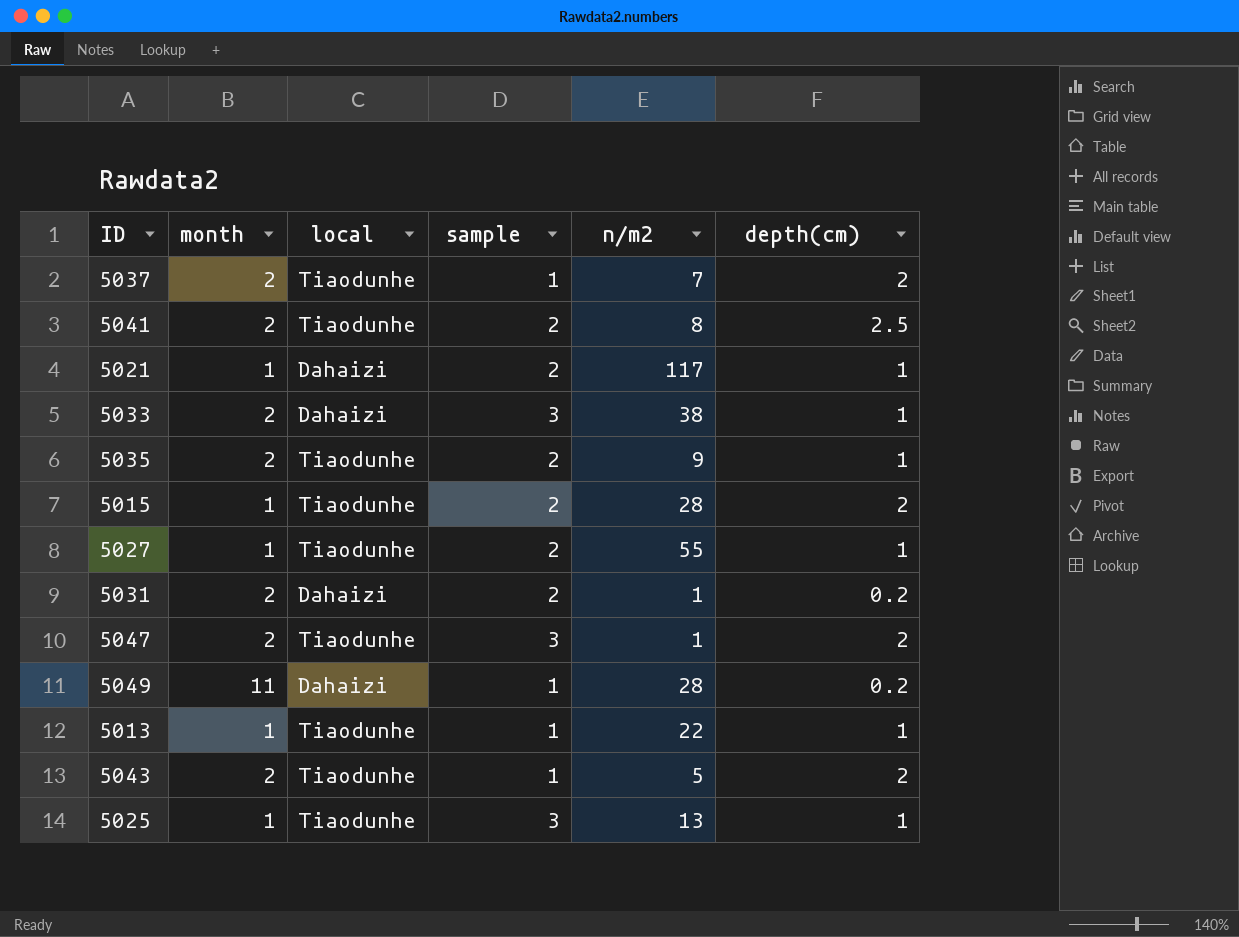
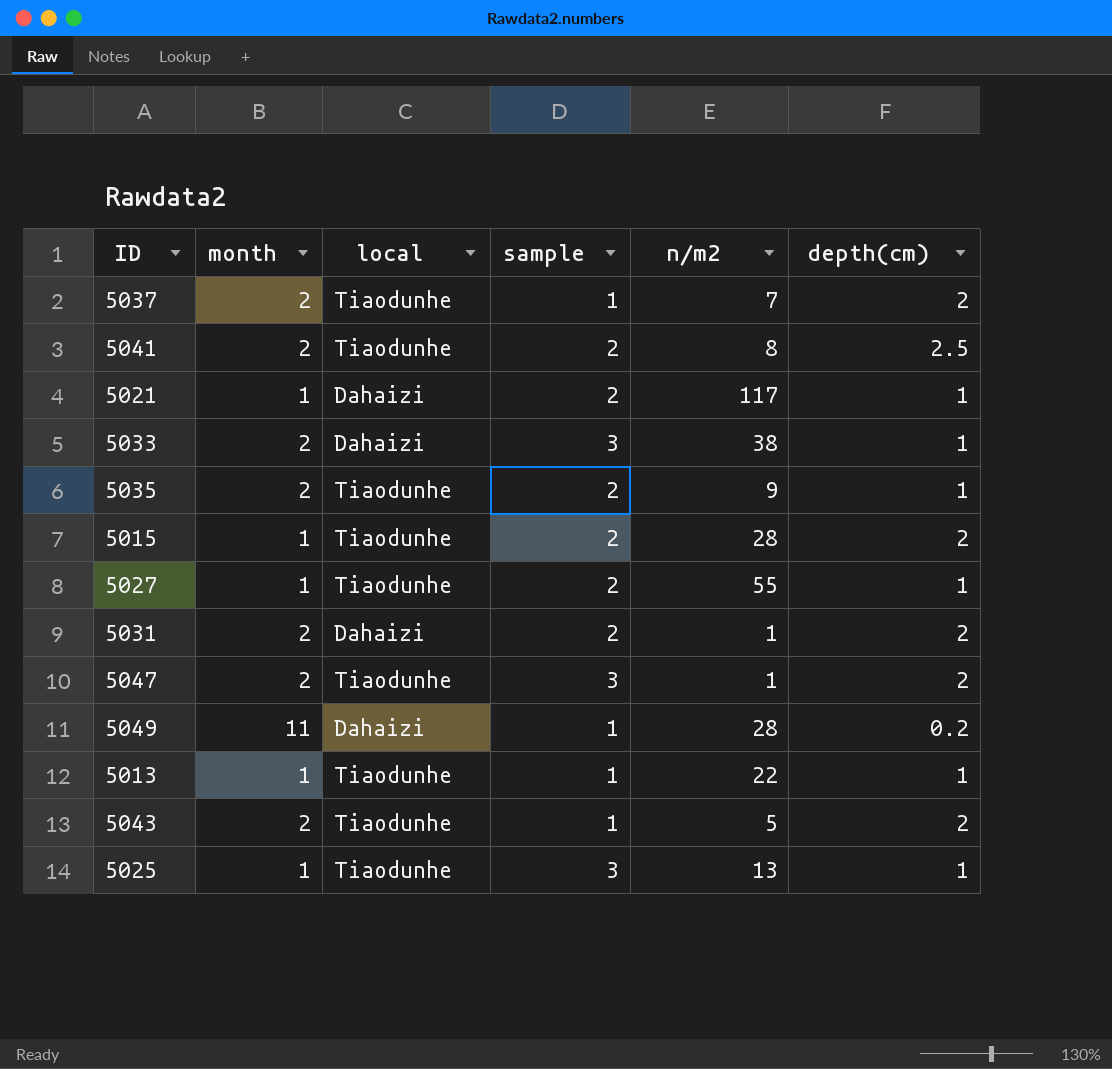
5031 | depth(cm): 0.2 -> 2

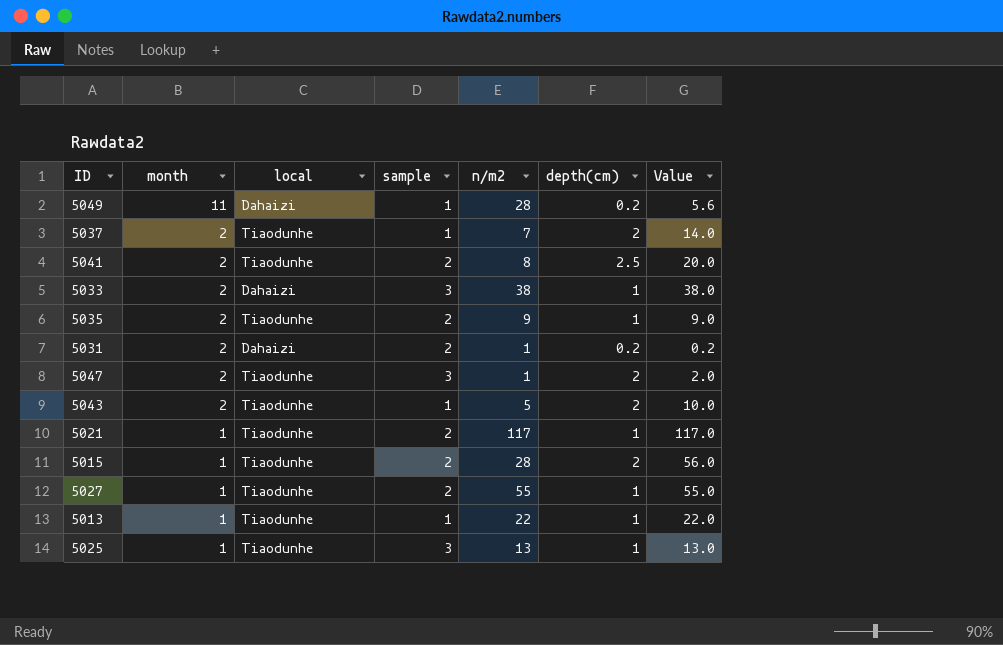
row order: none -> month descending
column Value | formula: none -> [n/m2] * [depth(cm)]
5031 | depth(cm): 2 -> 0.2
5021 | local: Dahaizi -> Tiaodunhe

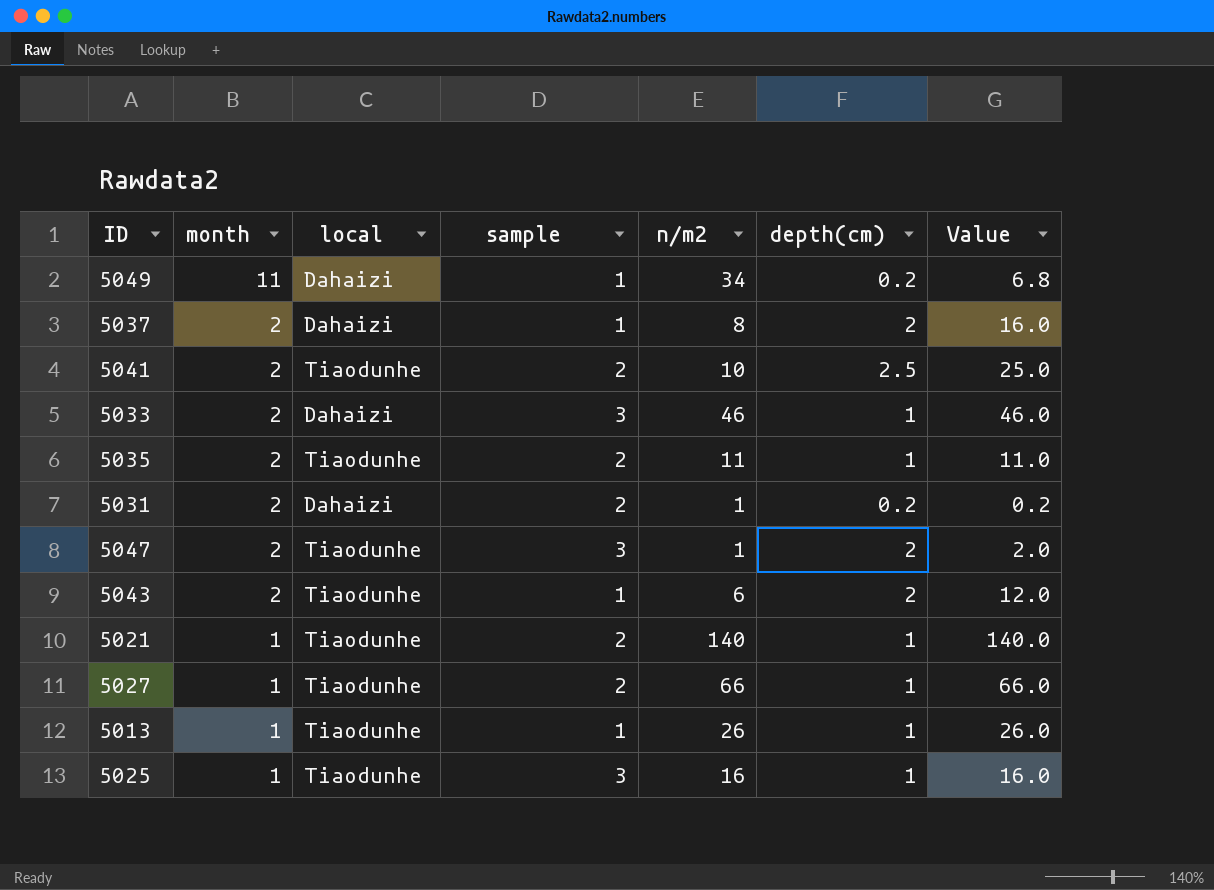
row 5015: 1 | Tiaodunhe | 2 | 28 | 2 | 56.0 -> none
5049 | n/m2: 28 -> 34
5049 | Value: 5.6 -> 6.8
5037 | local: Tiaodunhe -> Dahaizi
5037 | n/m2: 7 -> 8
5037 | Value: 14.0 -> 16.0
5041 | n/m2: 8 -> 10
5041 | Value: 20.0 -> 25.0
5033 | n/m2: 38 -> 46
5033 | Value: 38.0 -> 46.0
5035 | n/m2: 9 -> 11
5035 | Value: 9.0 -> 11.0
5043 | n/m2: 5 -> 6
5043 | Value: 10.0 -> 12.0
5021 | n/m2: 117 -> 140
5021 | Value: 117.0 -> 140.0
5027 | n/m2: 55 -> 66
5027 | Value: 55.0 -> 66.0
5013 | n/m2: 22 -> 26
5013 | Value: 22.0 -> 26.0
5025 | n/m2: 13 -> 16
5025 | Value: 13.0 -> 16.0

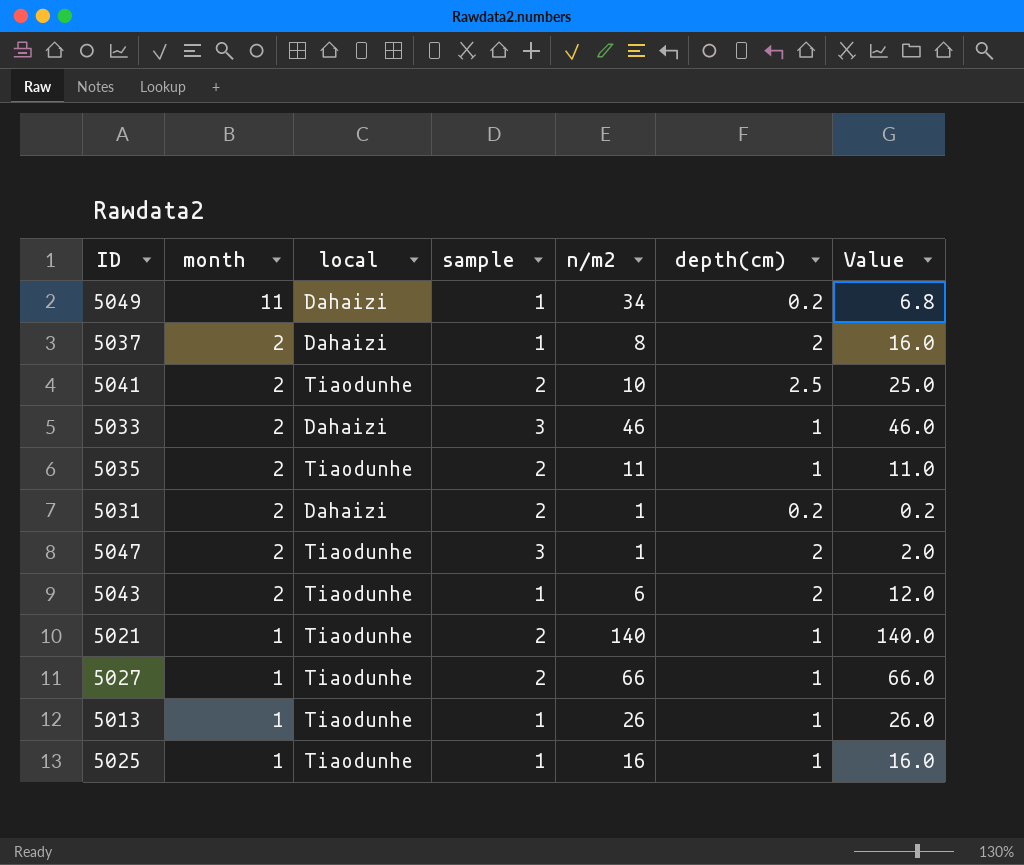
5025 | sample: 3 -> 1

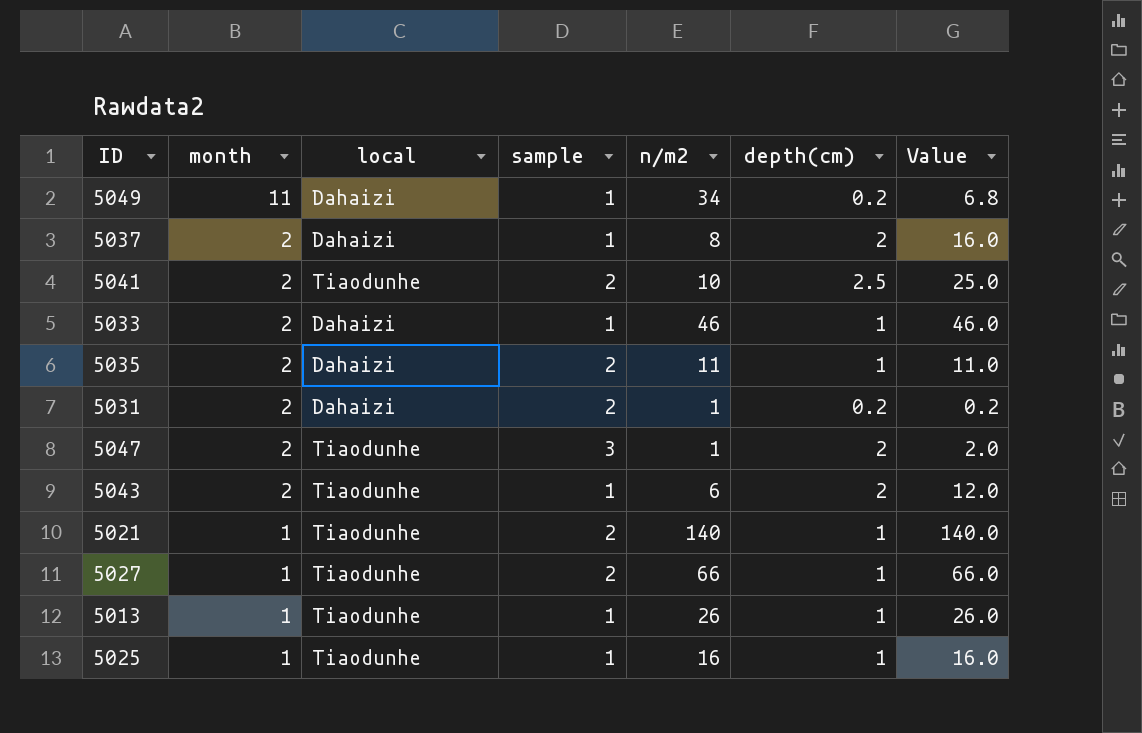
5033 | sample: 3 -> 1
5035 | local: Tiaodunhe -> Dahaizi

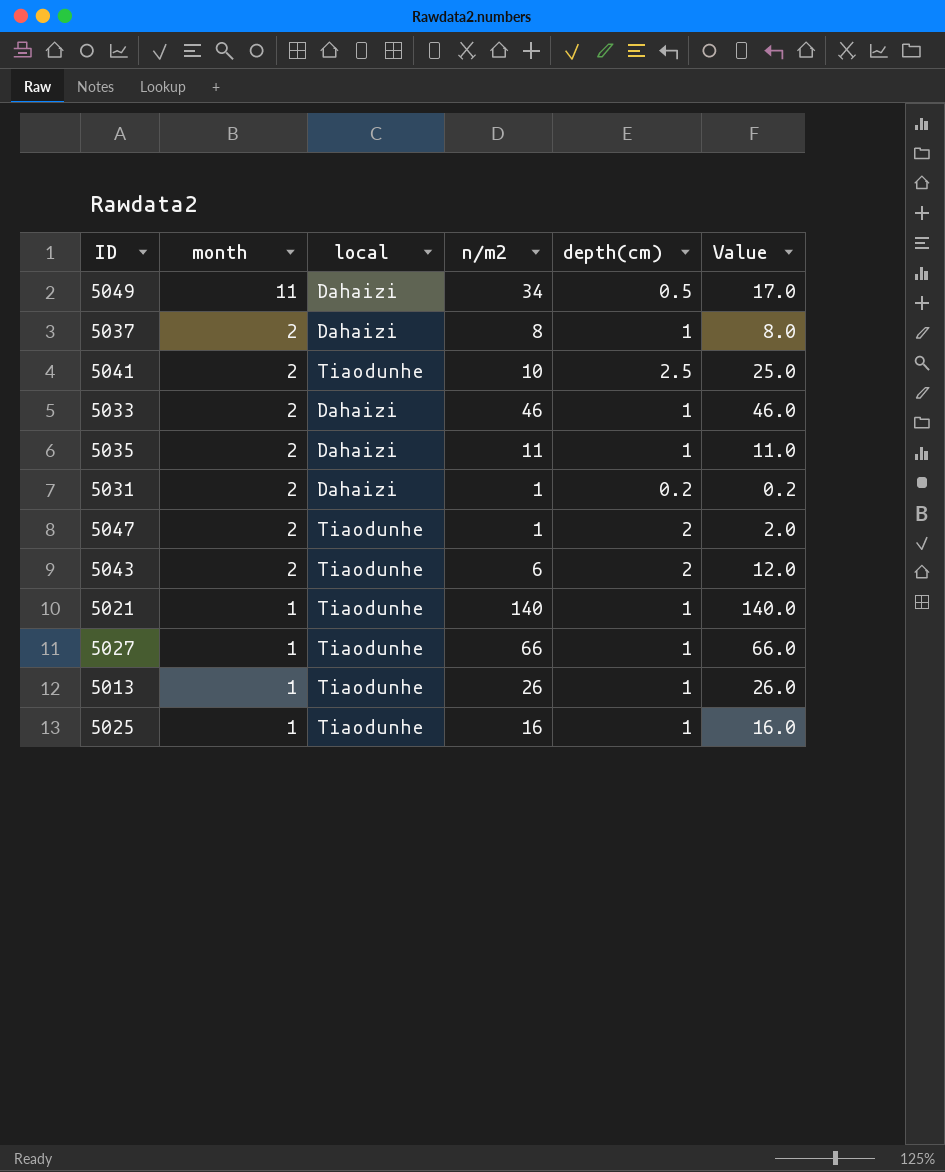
column sample | position: 4 -> none
5049 | depth(cm): 0.2 -> 0.5
5049 | Value: 6.8 -> 17.0
5037 | depth(cm): 2 -> 1
5037 | Value: 16.0 -> 8.0

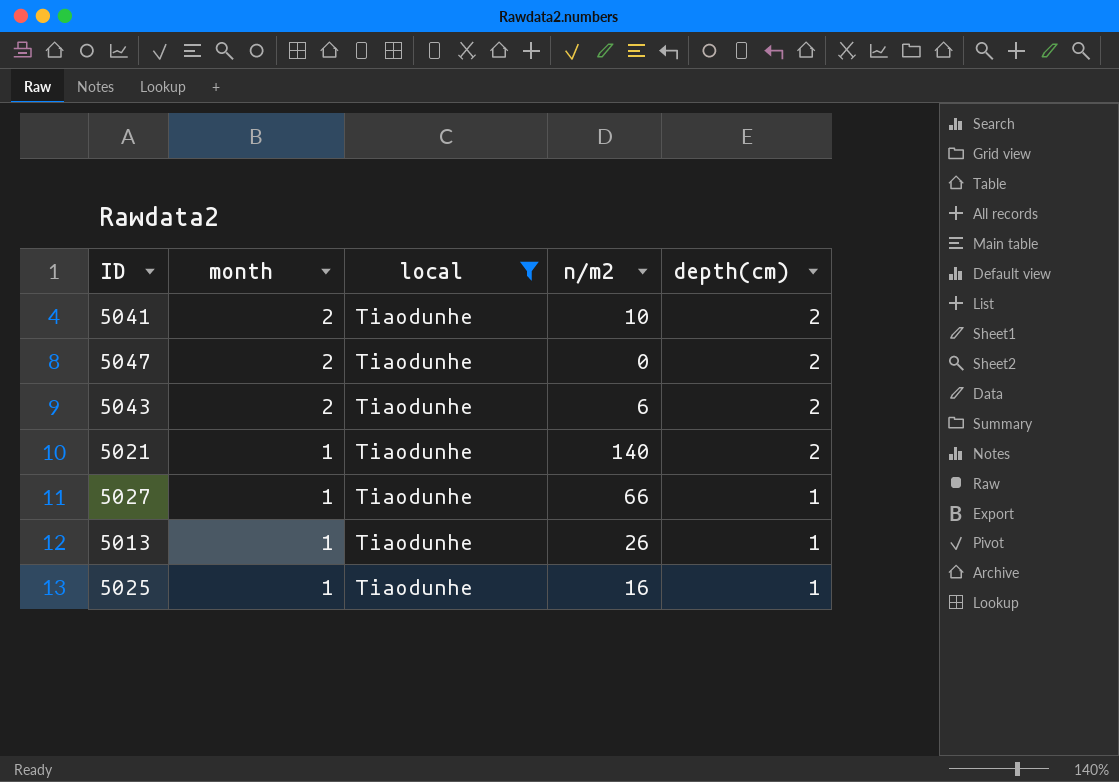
filter: none -> local = Tiaodunhe
column Value | formula: [n/m2] * [depth(cm)] -> none
5041 | depth(cm): 2.5 -> 2
5047 | n/m2: 1 -> 0
5021 | depth(cm): 1 -> 2

